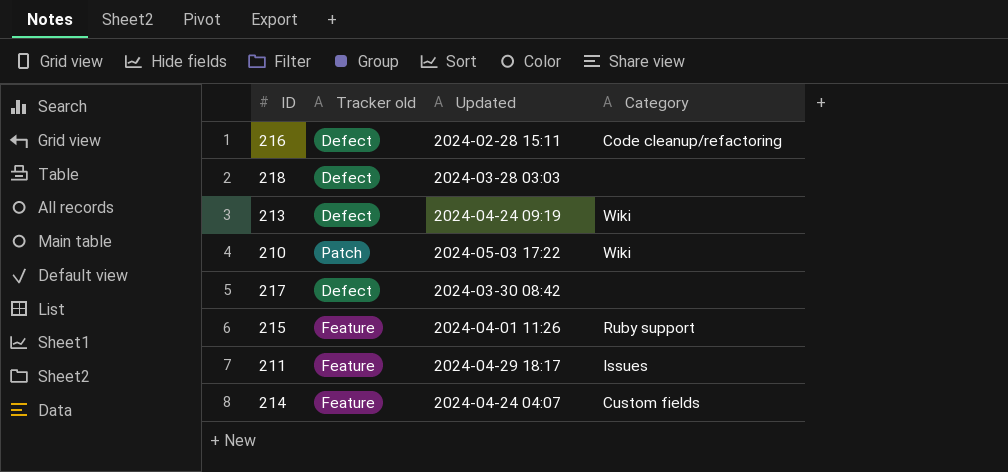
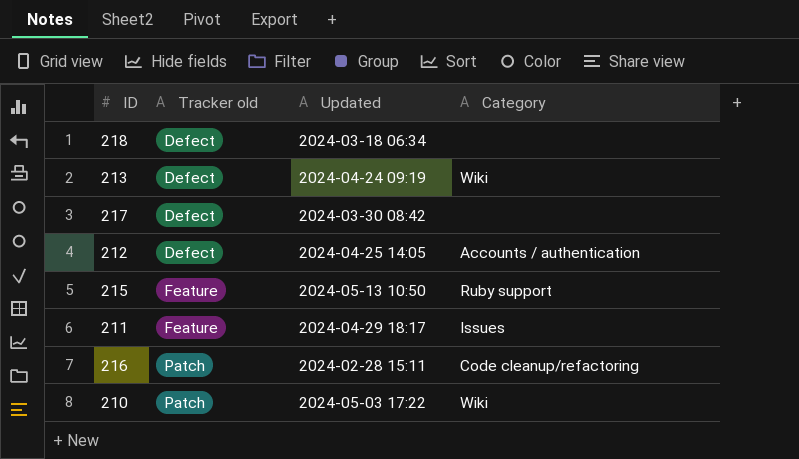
row order: none -> Tracker old ascending
row 214: Feature | 2024-04-24 04:07 | Custom fields -> none
218 | Updated: 2024-03-28 03:03 -> 2024-03-18 06:34
row 212: none -> Defect | 2024-04-25 14:05 | Accounts / authentication
215 | Updated: 2024-04-01 11:26 -> 2024-05-13 10:50
216 | Tracker old: Defect -> Patch

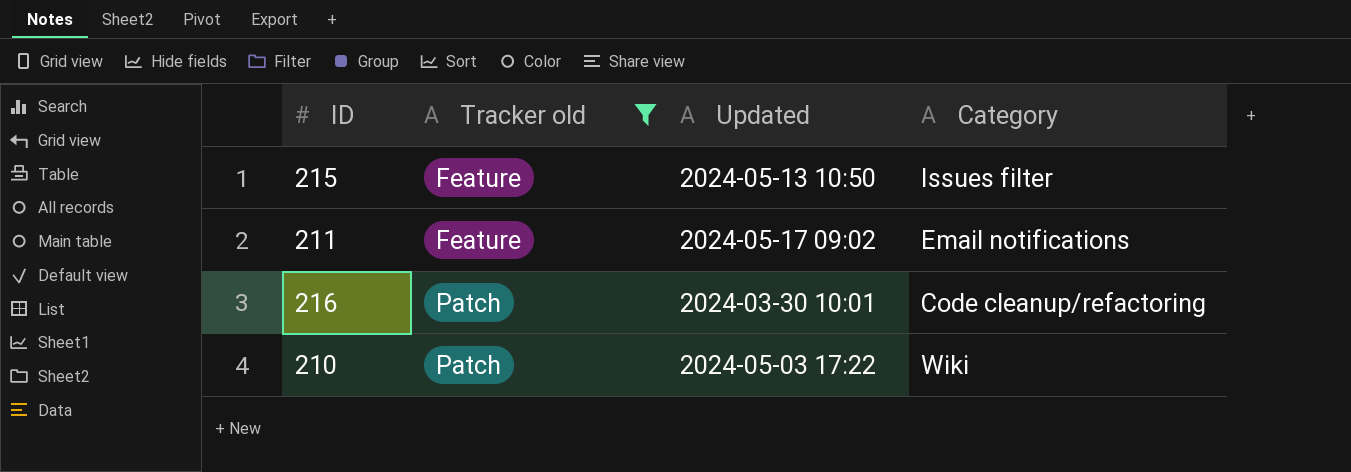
filter: none -> Tracker old != Defect
215 | Category: Ruby support -> Issues filter
211 | Updated: 2024-04-29 18:17 -> 2024-05-17 09:02
211 | Category: Issues -> Email notifications
216 | Updated: 2024-02-28 15:11 -> 2024-03-30 10:01

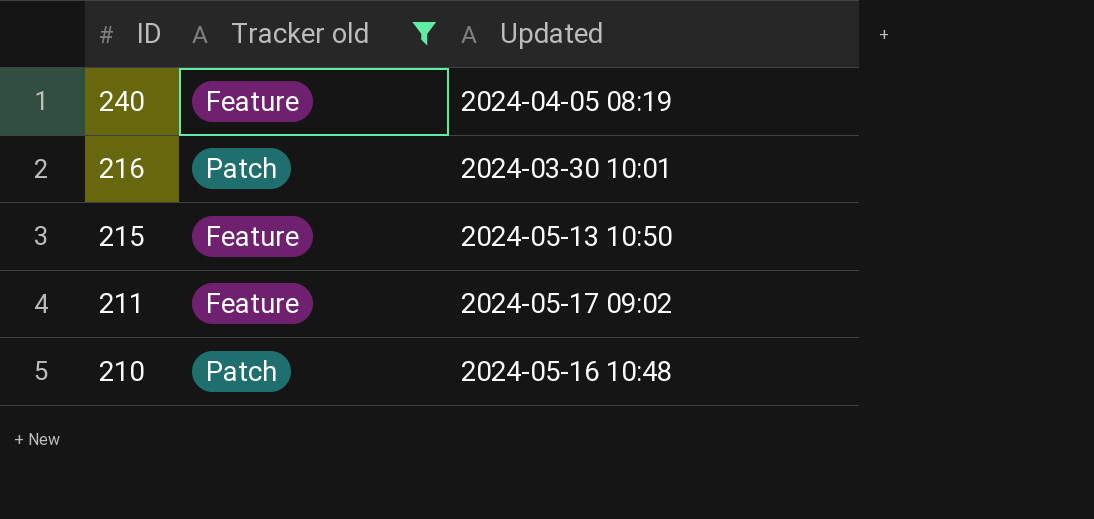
row order: Tracker old ascending -> ID descending
column Category | position: 4 -> none
row 240: none -> Feature | 2024-04-05 08:19
210 | Updated: 2024-05-03 17:22 -> 2024-05-16 10:48

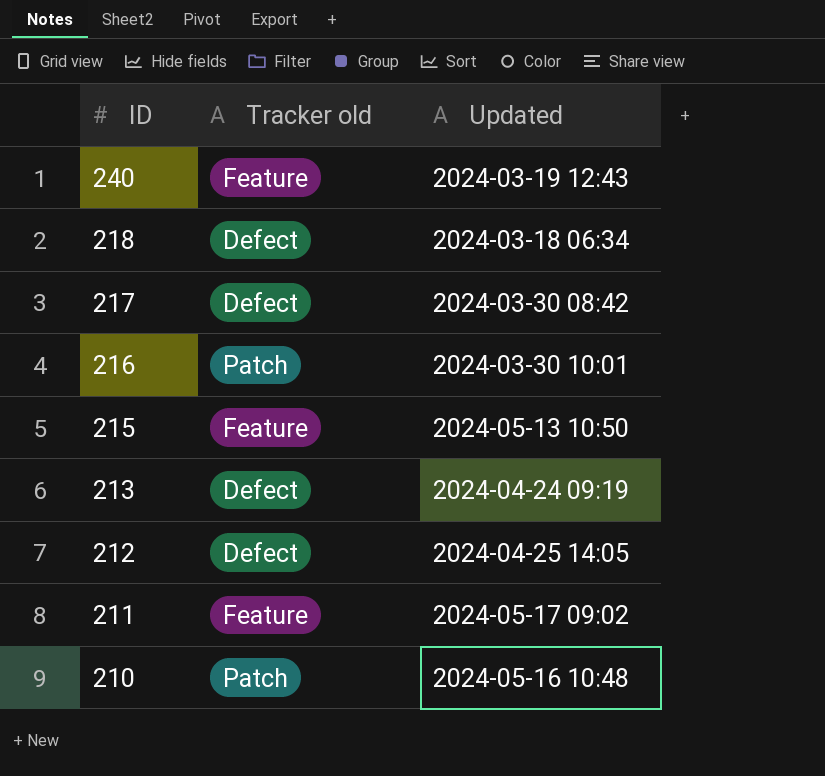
filter: Tracker old != Defect -> none
240 | Updated: 2024-04-05 08:19 -> 2024-03-19 12:43

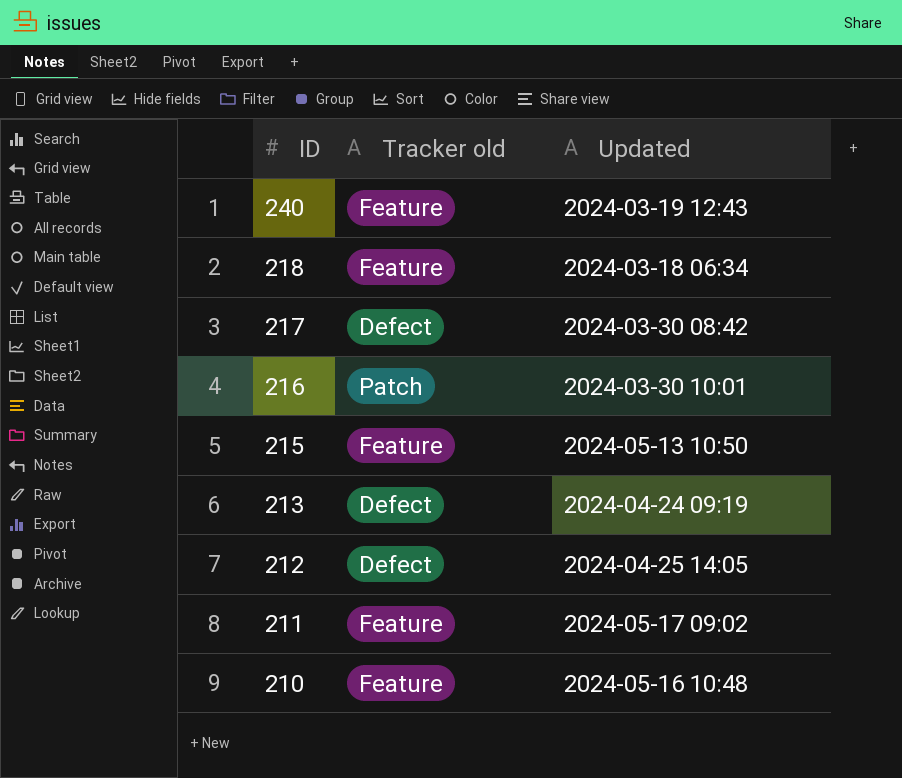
218 | Tracker old: Defect -> Feature
210 | Tracker old: Patch -> Feature

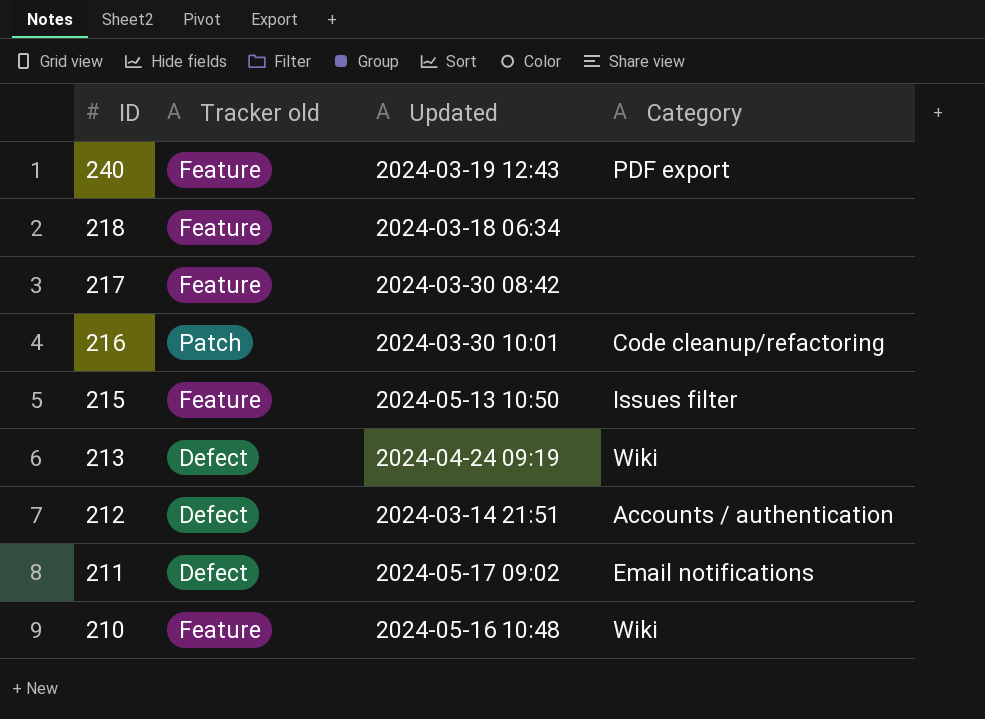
column Category | position: none -> 4
217 | Tracker old: Defect -> Feature
212 | Updated: 2024-04-25 14:05 -> 2024-03-14 21:51
211 | Tracker old: Feature -> Defect

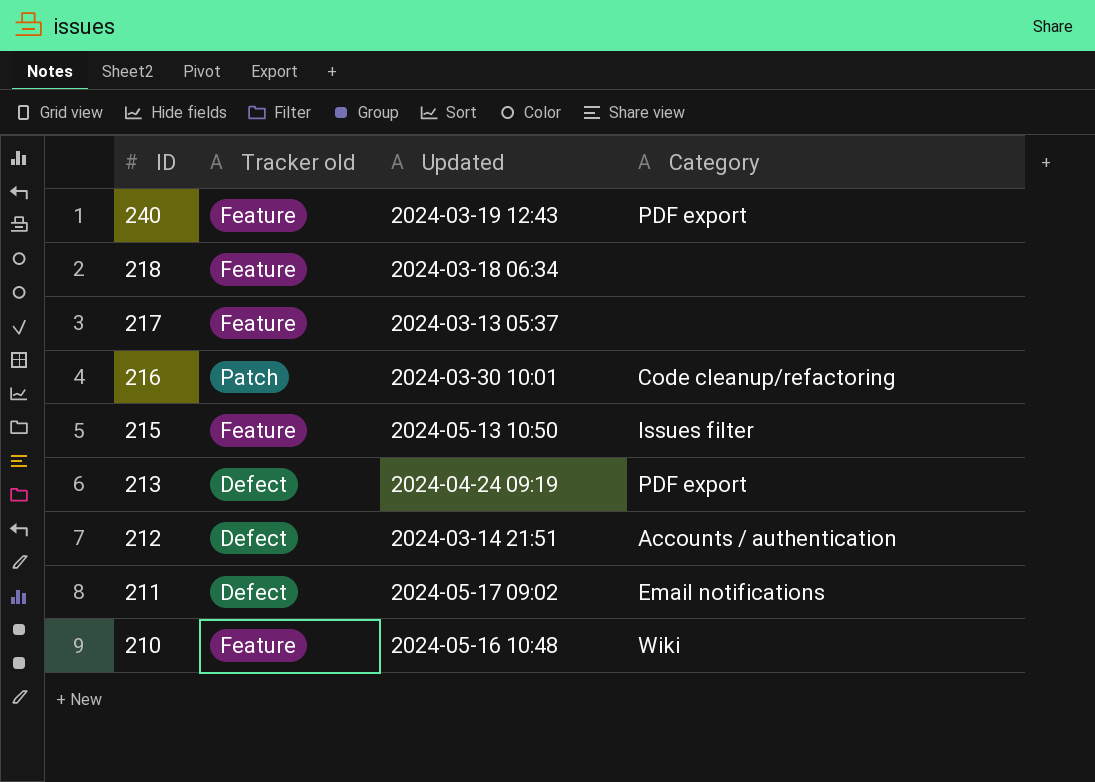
217 | Updated: 2024-03-30 08:42 -> 2024-03-13 05:37
213 | Category: Wiki -> PDF export

